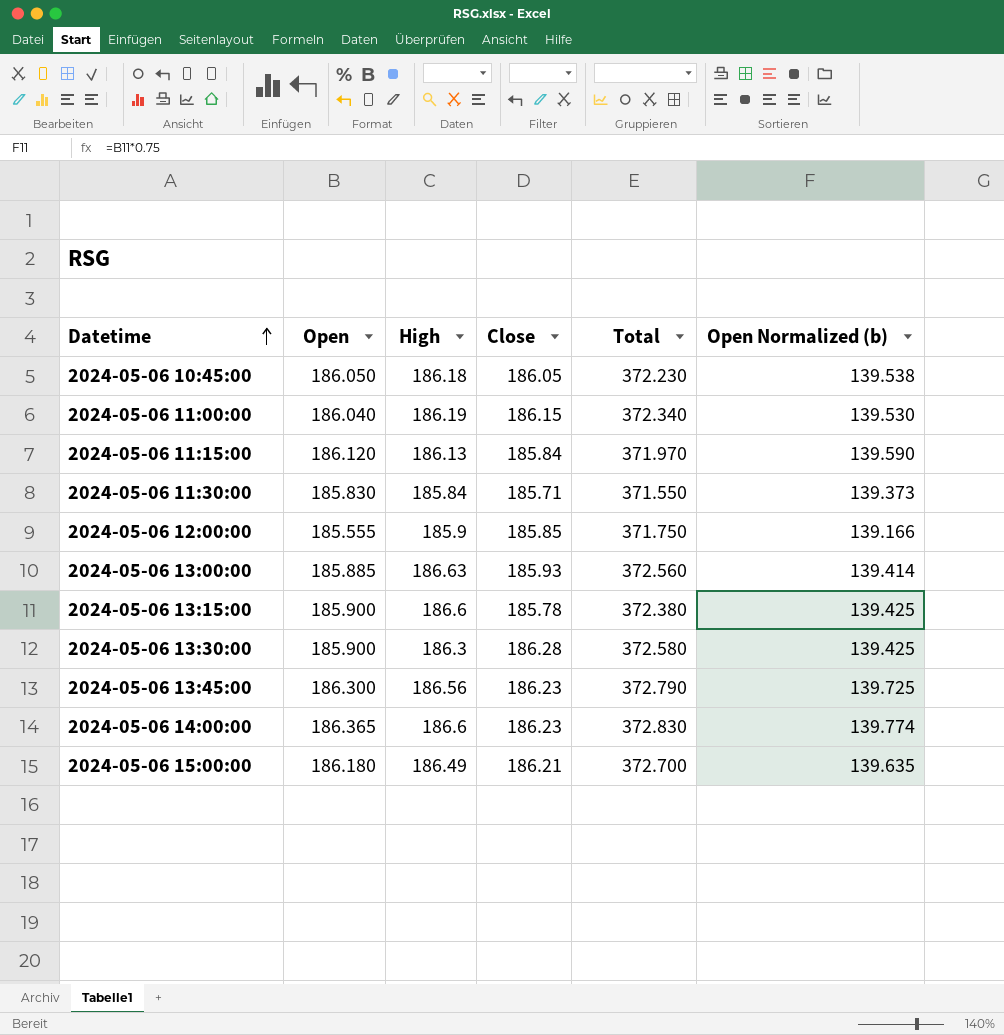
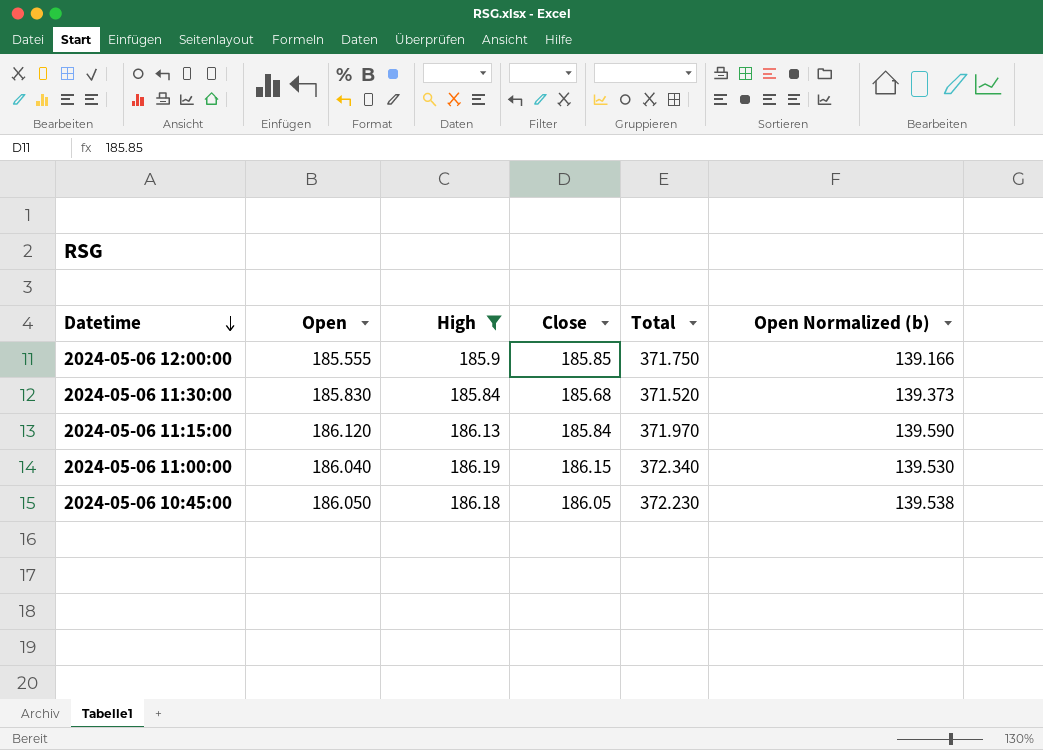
filter: none -> High <= 186.19
row order: Datetime ascending -> Datetime descending
2024-05-06 11:30:00 | Close: 185.71 -> 185.68
2024-05-06 11:30:00 | Total: 371.550 -> 371.520

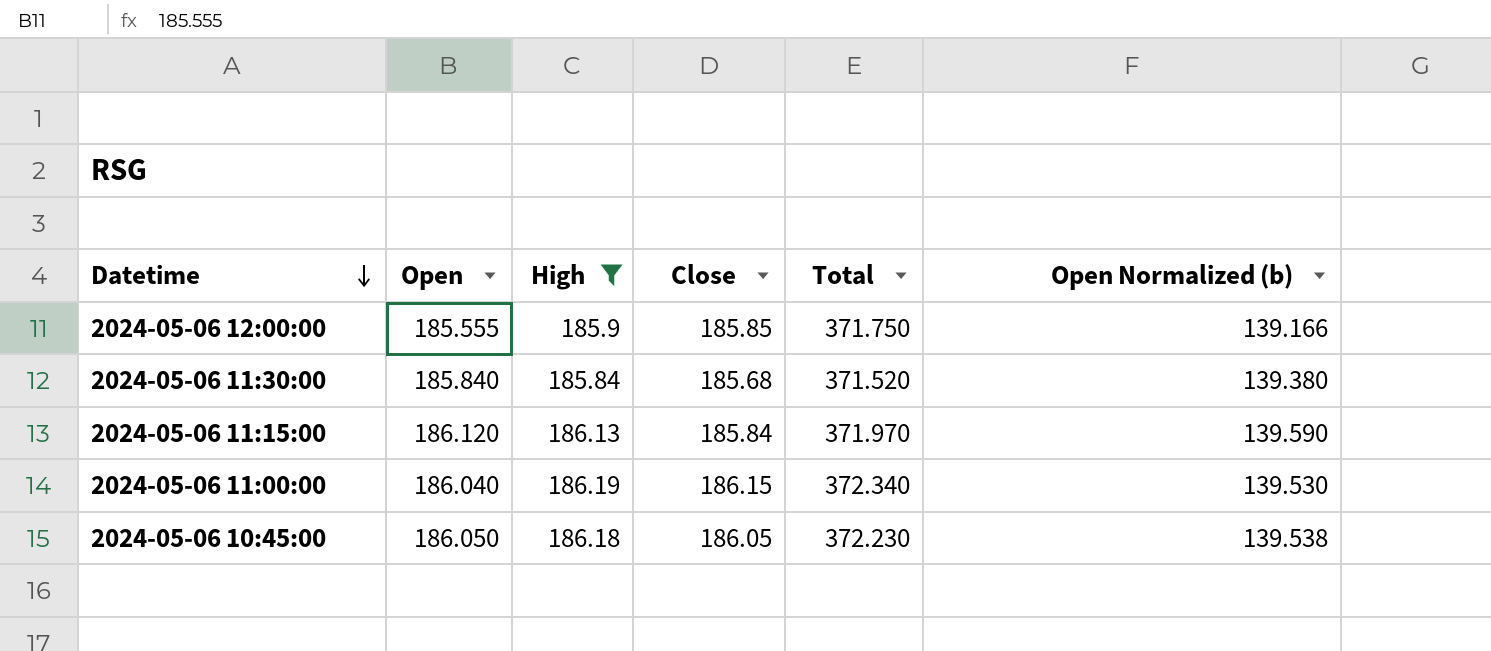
2024-05-06 11:30:00 | Open: 185.830 -> 185.840
2024-05-06 11:30:00 | Open Normalized (b): 139.373 -> 139.380

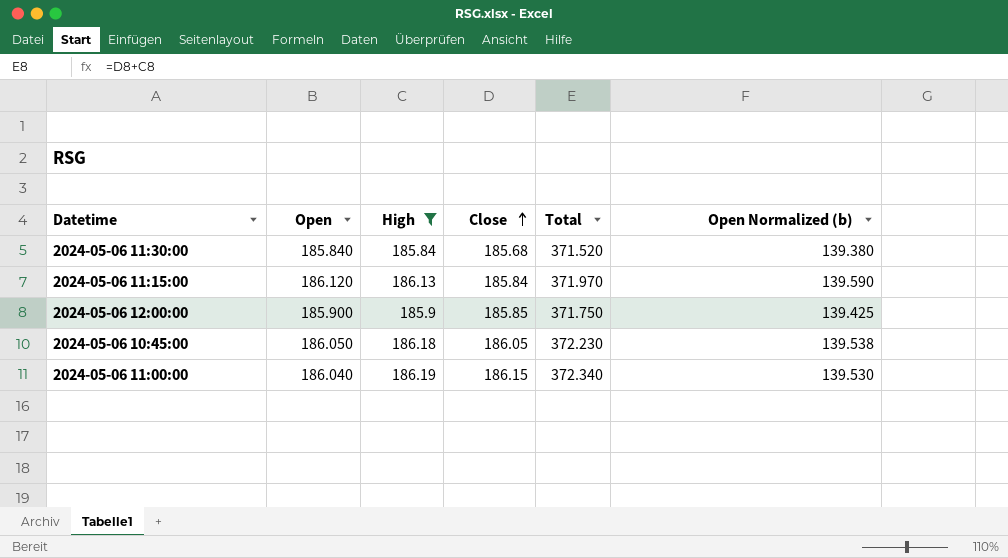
row order: Datetime descending -> Close ascending
2024-05-06 12:00:00 | Open: 185.555 -> 185.900
2024-05-06 12:00:00 | Open Normalized (b): 139.166 -> 139.425

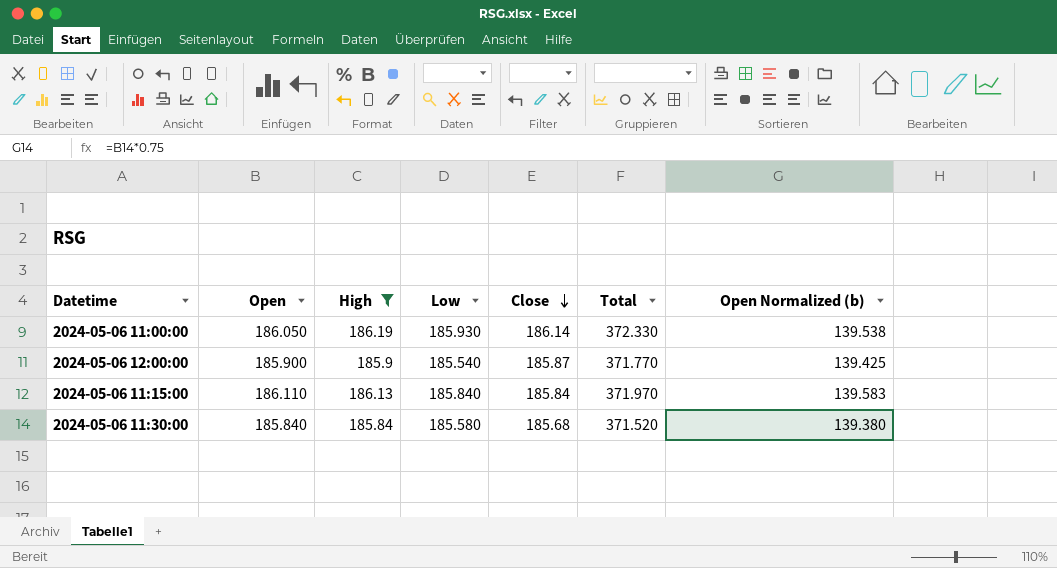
row order: Close ascending -> Close descending
column Low | position: none -> 4
row 2024-05-06 10:45:00: 186.050 | 186.18 | 186.05 | 372.230 | 139.538 -> none
2024-05-06 11:00:00 | Open: 186.040 -> 186.050
2024-05-06 11:00:00 | Close: 186.15 -> 186.14
2024-05-06 11:00:00 | Total: 372.340 -> 372.330
2024-05-06 11:00:00 | Open Normalized (b): 139.530 -> 139.538
2024-05-06 12:00:00 | Close: 185.85 -> 185.87
2024-05-06 12:00:00 | Total: 371.750 -> 371.770
2024-05-06 11:15:00 | Open: 186.120 -> 186.110
2024-05-06 11:15:00 | Open Normalized (b): 139.590 -> 139.583

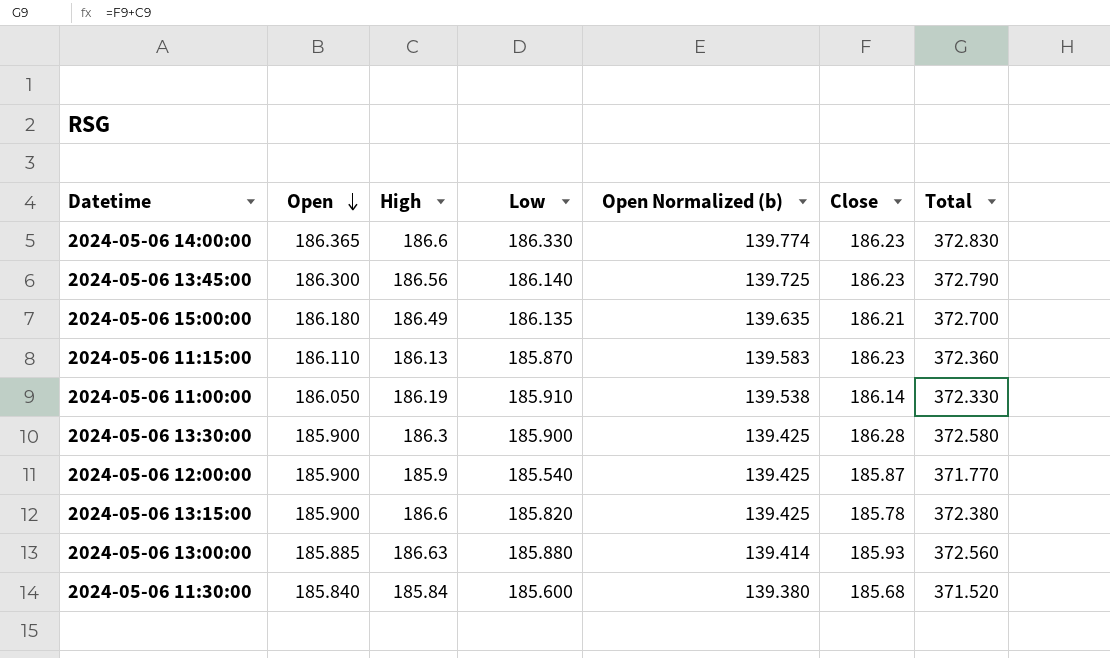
filter: High <= 186.19 -> none
row order: Close descending -> Open descending
column Open Normalized (b) | position: 7 -> 5
2024-05-06 11:15:00 | Low: 185.840 -> 185.870
2024-05-06 11:15:00 | Close: 185.84 -> 186.23
2024-05-06 11:15:00 | Total: 371.970 -> 372.360
2024-05-06 11:00:00 | Low: 185.930 -> 185.910
2024-05-06 11:30:00 | Low: 185.580 -> 185.600

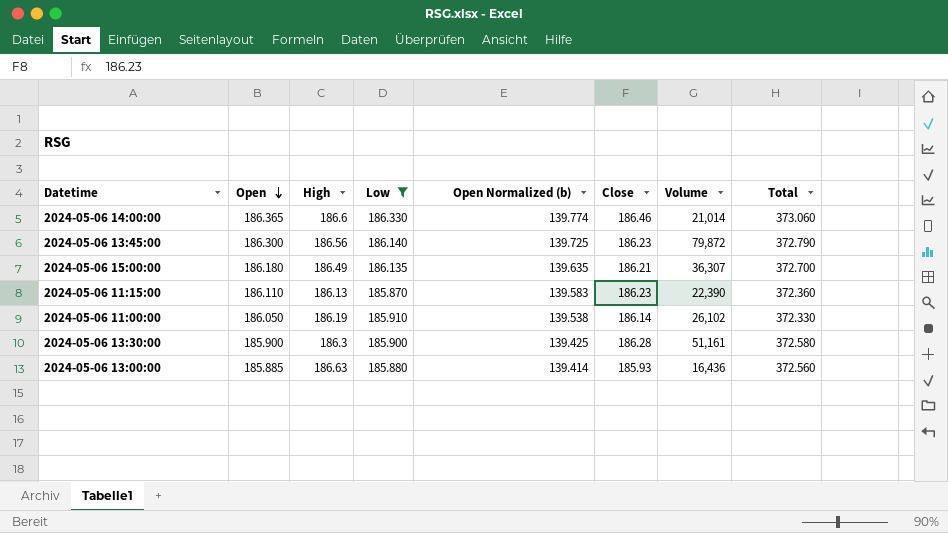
filter: none -> Low >= 185.870
column Volume | position: none -> 7
2024-05-06 14:00:00 | Close: 186.23 -> 186.46
2024-05-06 14:00:00 | Total: 372.830 -> 373.060

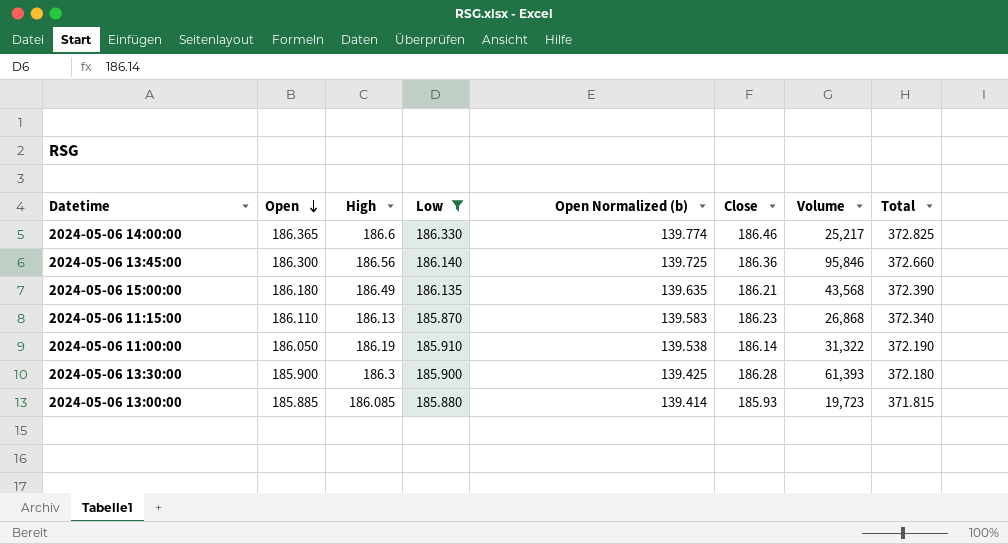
column Total | formula: [High] + [Close] -> [Open] + [Close]
2024-05-06 14:00:00 | Volume: 21,014 -> 25,217
2024-05-06 13:45:00 | Close: 186.23 -> 186.36
2024-05-06 13:45:00 | Volume: 79,872 -> 95,846
2024-05-06 15:00:00 | Volume: 36,307 -> 43,568
2024-05-06 11:15:00 | Volume: 22,390 -> 26,868
2024-05-06 11:00:00 | Volume: 26,102 -> 31,322
2024-05-06 13:30:00 | Volume: 51,161 -> 61,393
2024-05-06 13:00:00 | High: 186.63 -> 186.085
2024-05-06 13:00:00 | Volume: 16,436 -> 19,723

